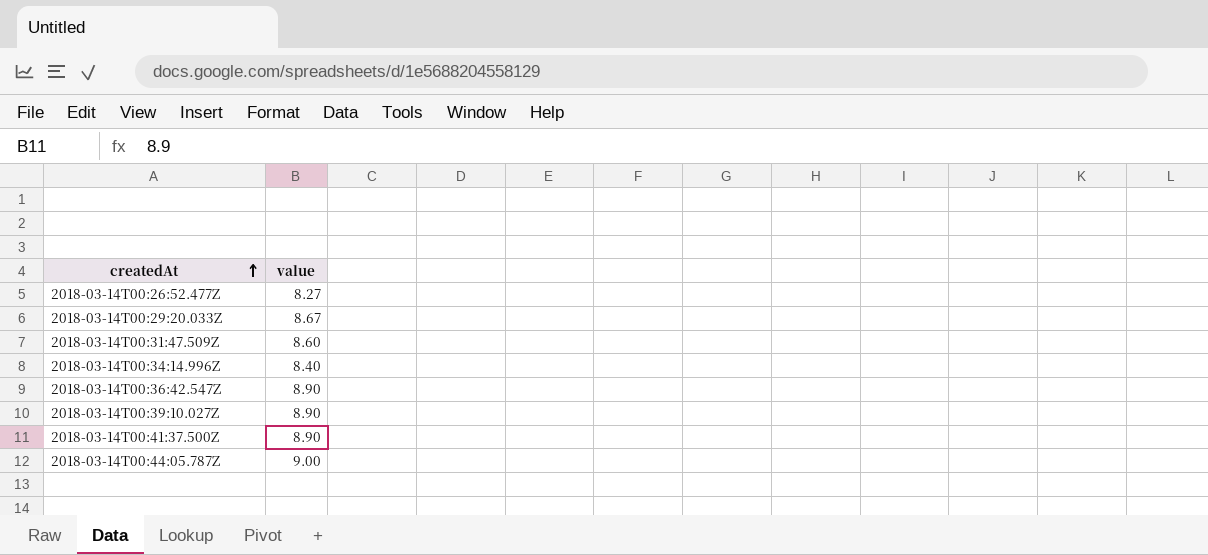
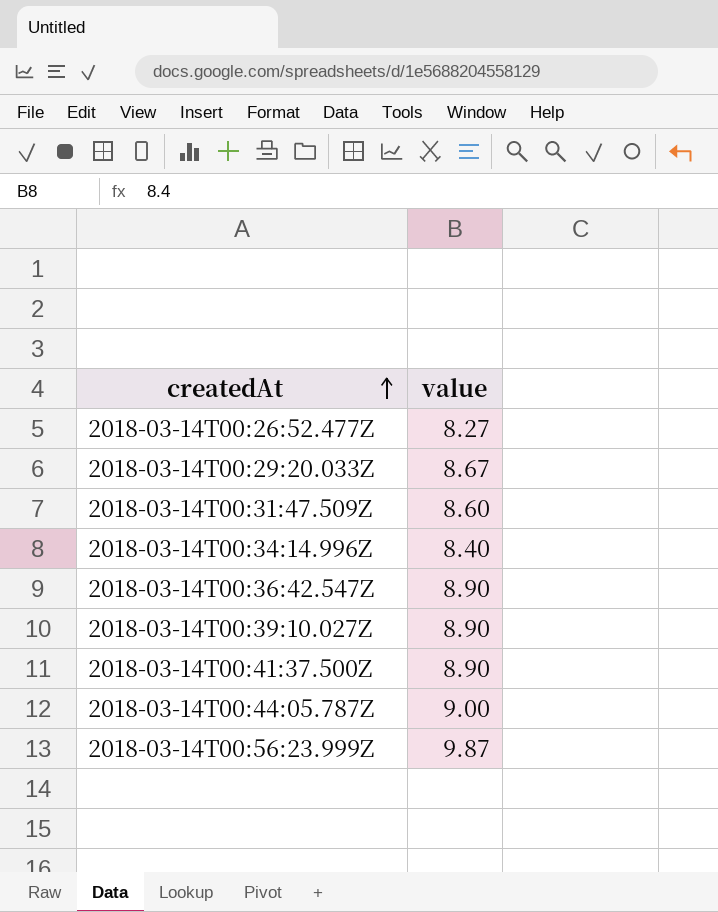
row 2018-03-14T00:56:23.999Z: none -> 9.87

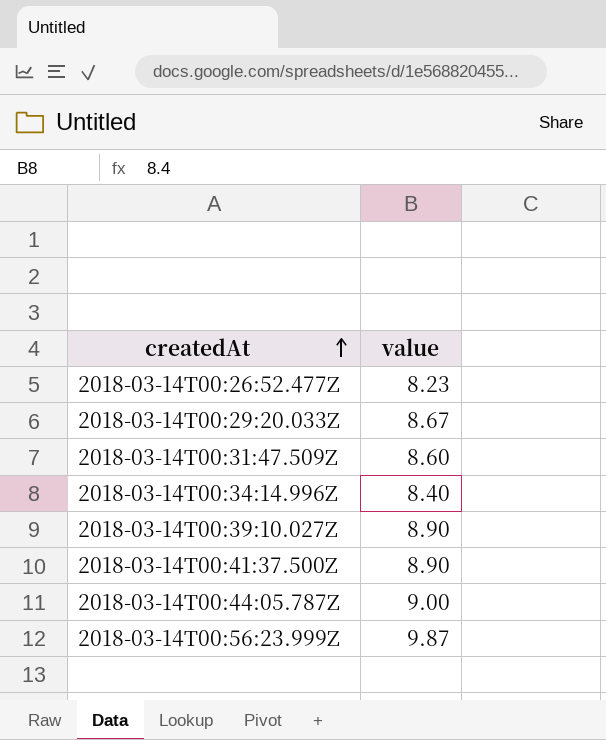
row 2018-03-14T00:36:42.547Z: 8.90 -> none
2018-03-14T00:26:52.477Z | value: 8.27 -> 8.23

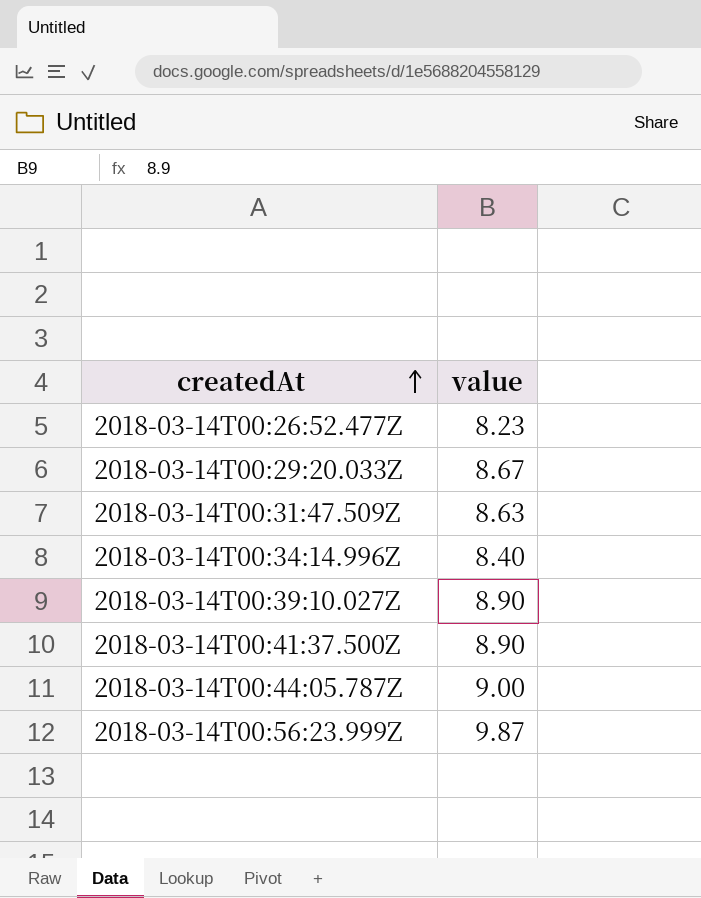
2018-03-14T00:31:47.509Z | value: 8.60 -> 8.63

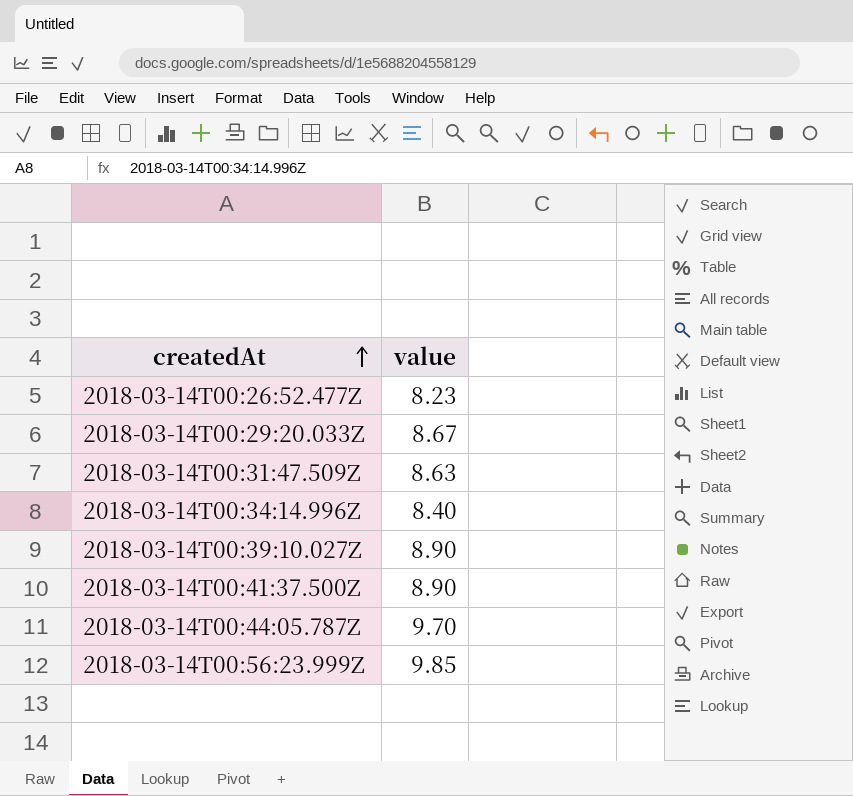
2018-03-14T00:44:05.787Z | value: 9.00 -> 9.70
2018-03-14T00:56:23.999Z | value: 9.87 -> 9.85

